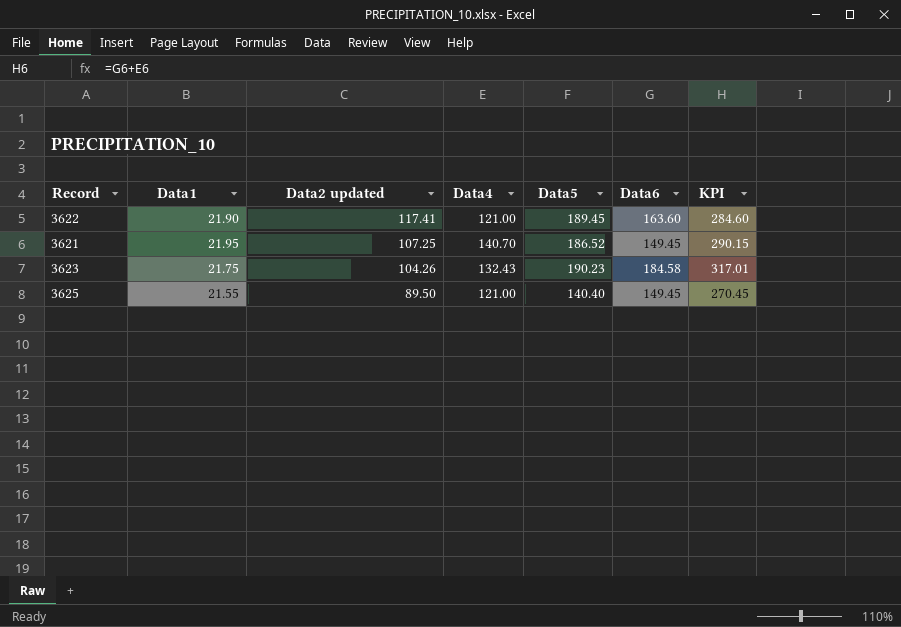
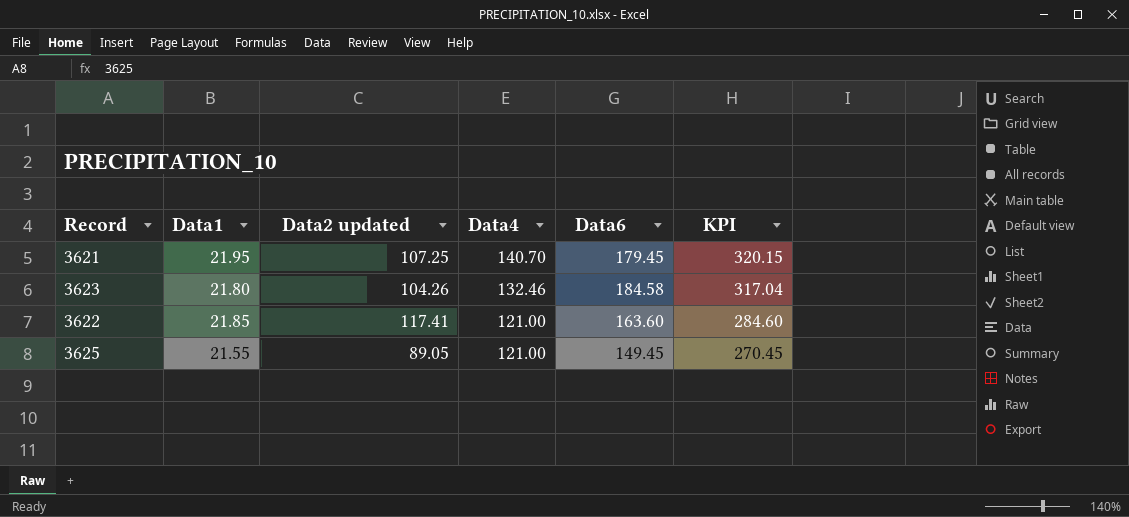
row order: Data2 updated descending -> Data4 descending
column Data5 | position: 5 -> none
3621 | Data6: 149.45 -> 179.45
3621 | KPI: 290.15 -> 320.15
3623 | Data1: 21.75 -> 21.80
3623 | Data4: 132.43 -> 132.46
3623 | KPI: 317.01 -> 317.04
3622 | Data1: 21.90 -> 21.85
3625 | Data2 updated: 89.50 -> 89.05

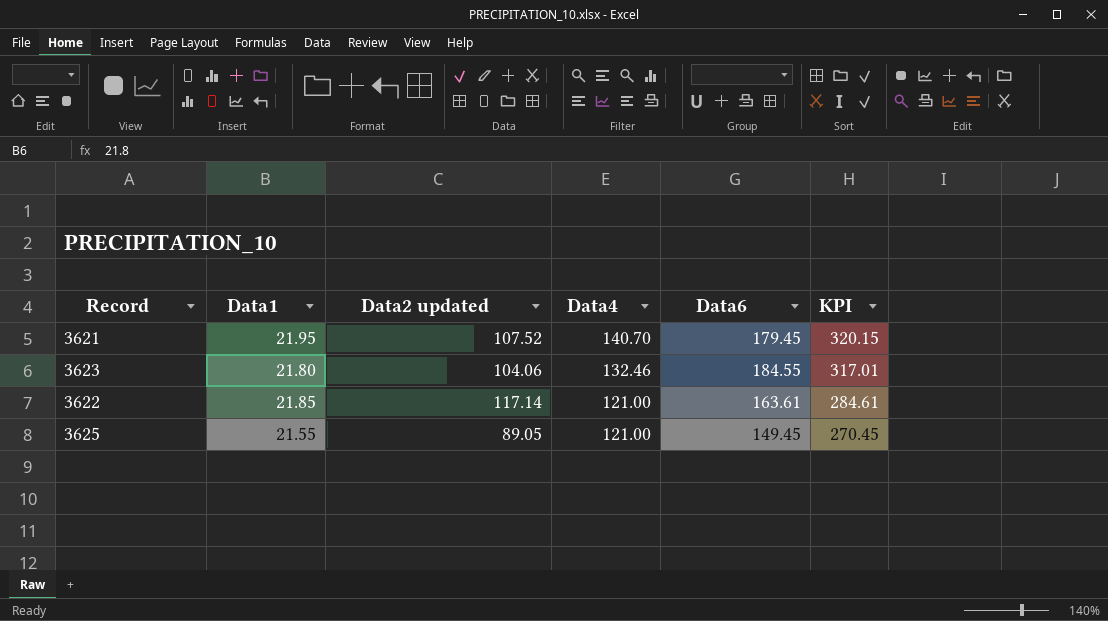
3621 | Data2 updated: 107.25 -> 107.52
3623 | Data2 updated: 104.26 -> 104.06
3623 | Data6: 184.58 -> 184.55
3623 | KPI: 317.04 -> 317.01
3622 | Data2 updated: 117.41 -> 117.14
3622 | Data6: 163.60 -> 163.61
3622 | KPI: 284.60 -> 284.61

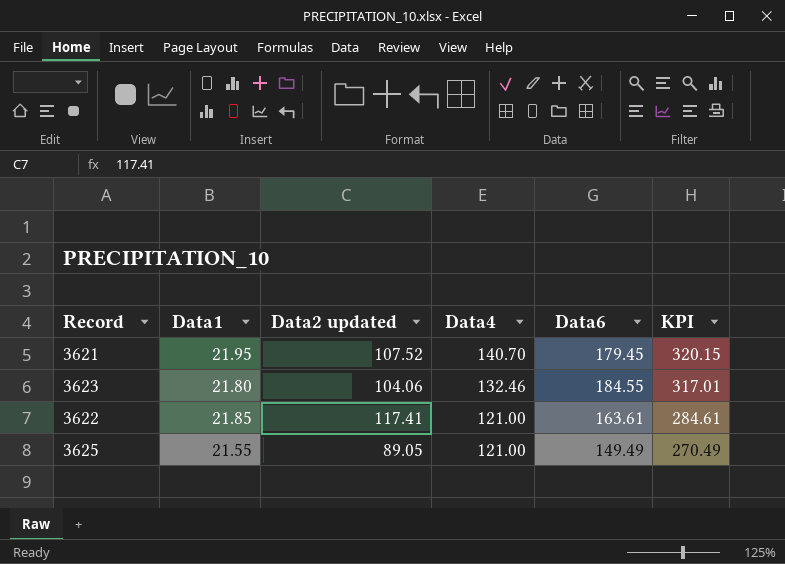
3622 | Data2 updated: 117.14 -> 117.41
3625 | Data6: 149.45 -> 149.49
3625 | KPI: 270.45 -> 270.49

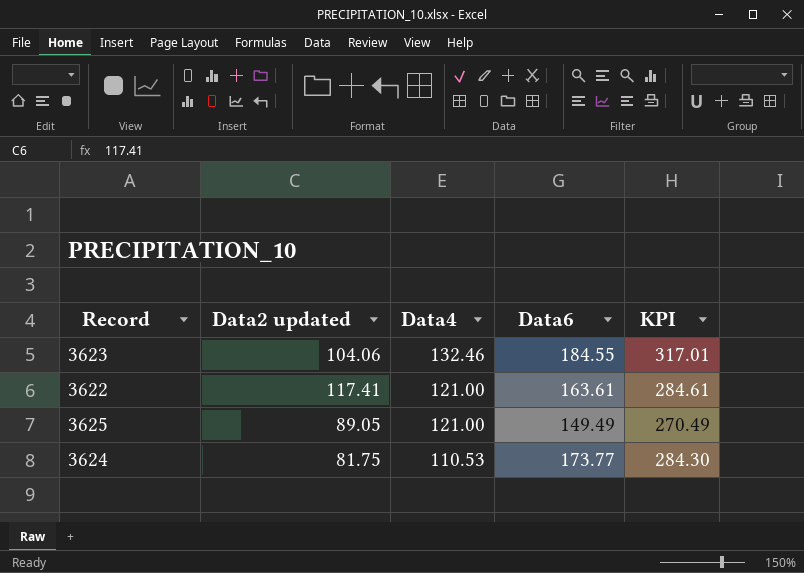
column Data1 | position: 2 -> none
row 3621: 21.95 | 107.52 | 140.70 | 179.45 | 320.15 -> none
row 3624: none -> 81.75 | 110.53 | 173.77 | 284.30

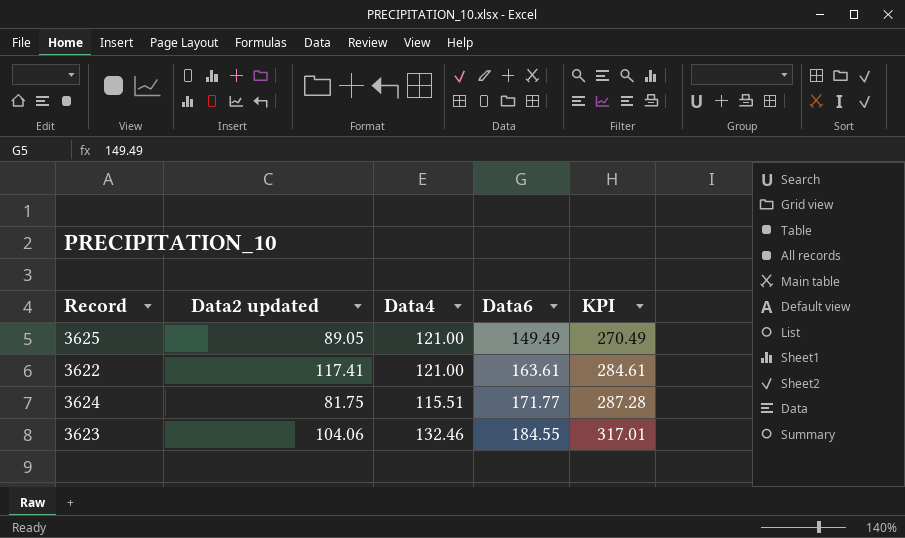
row order: Data4 descending -> Data6 ascending
3624 | Data4: 110.53 -> 115.51
3624 | Data6: 173.77 -> 171.77
3624 | KPI: 284.30 -> 287.28

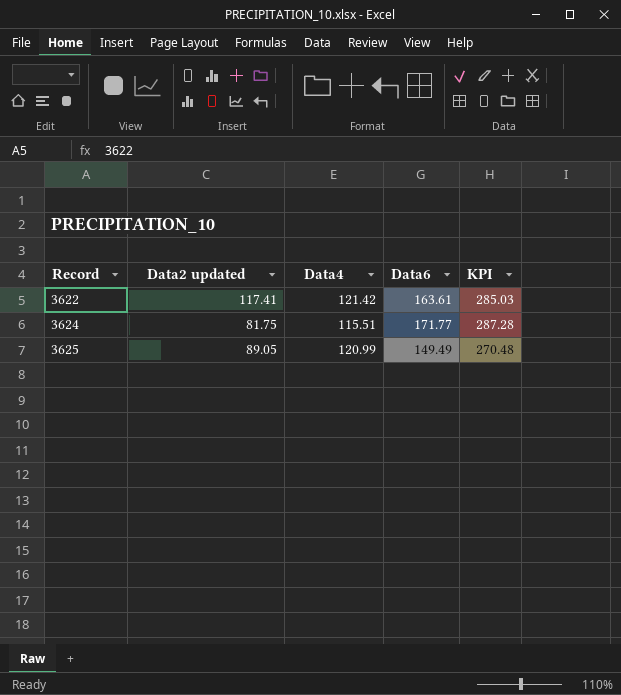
row order: Data6 ascending -> Record ascending
row 3623: 104.06 | 132.46 | 184.55 | 317.01 -> none
3622 | Data4: 121.00 -> 121.42
3622 | KPI: 284.61 -> 285.03
3625 | Data4: 121.00 -> 120.99
3625 | KPI: 270.49 -> 270.48

